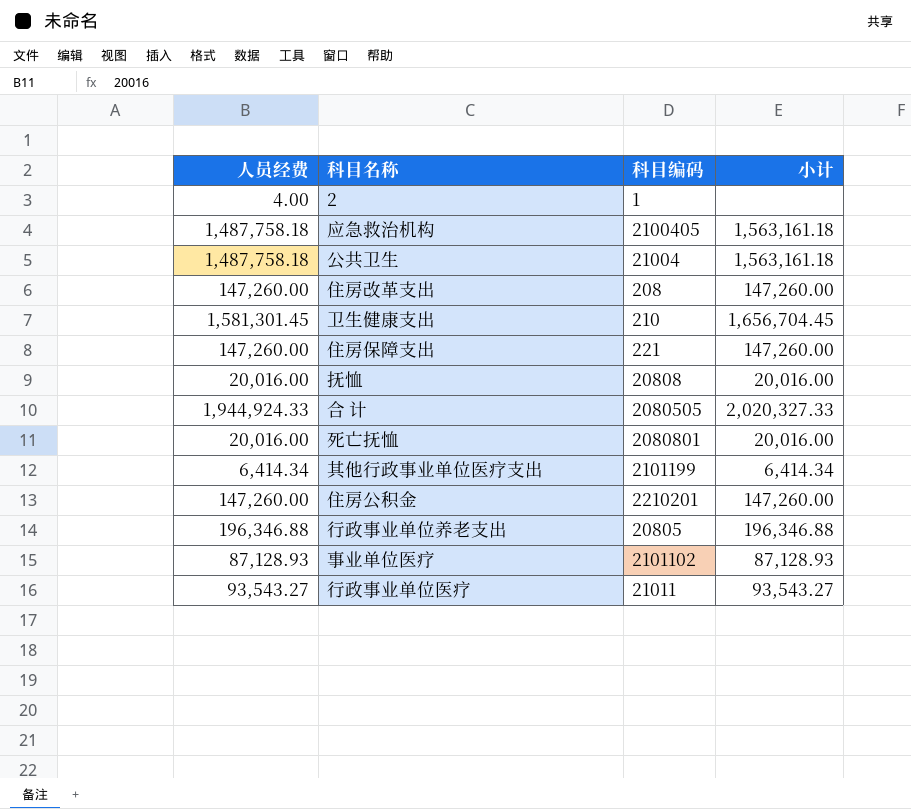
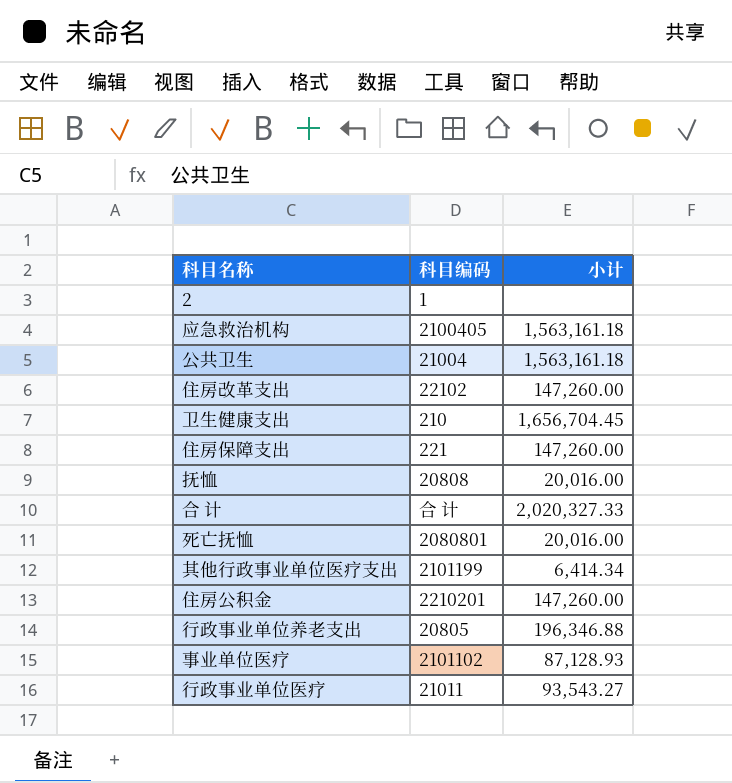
column 人员经费 | position: 1 -> none
住房改革支出 | 科目编码: 208 -> 22102
合 计 | 科目编码: 2080505 -> 合 计

